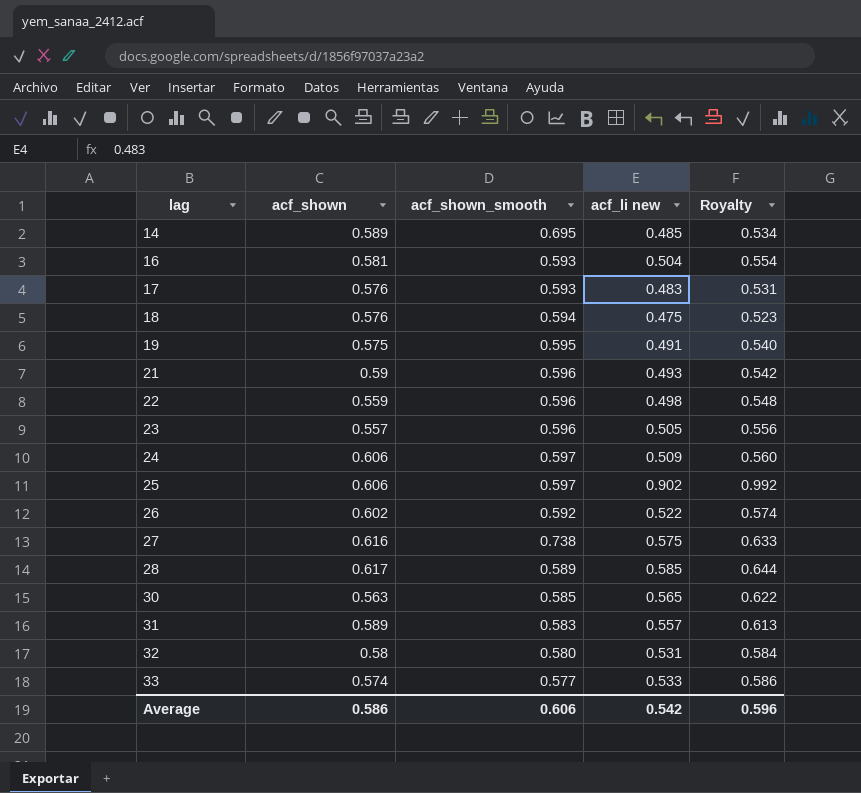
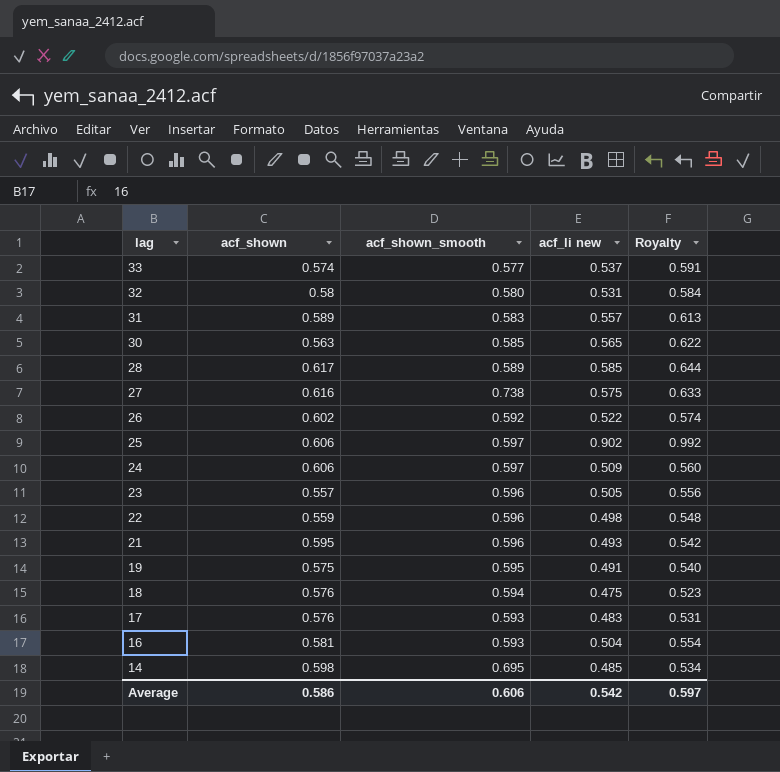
row order: lag ascending -> lag descending
33 | acf_li new: 0.533 -> 0.537
33 | Royalty: 0.586 -> 0.591
21 | acf_shown: 0.59 -> 0.595
14 | acf_shown: 0.589 -> 0.598
Average | Royalty: 0.596 -> 0.597

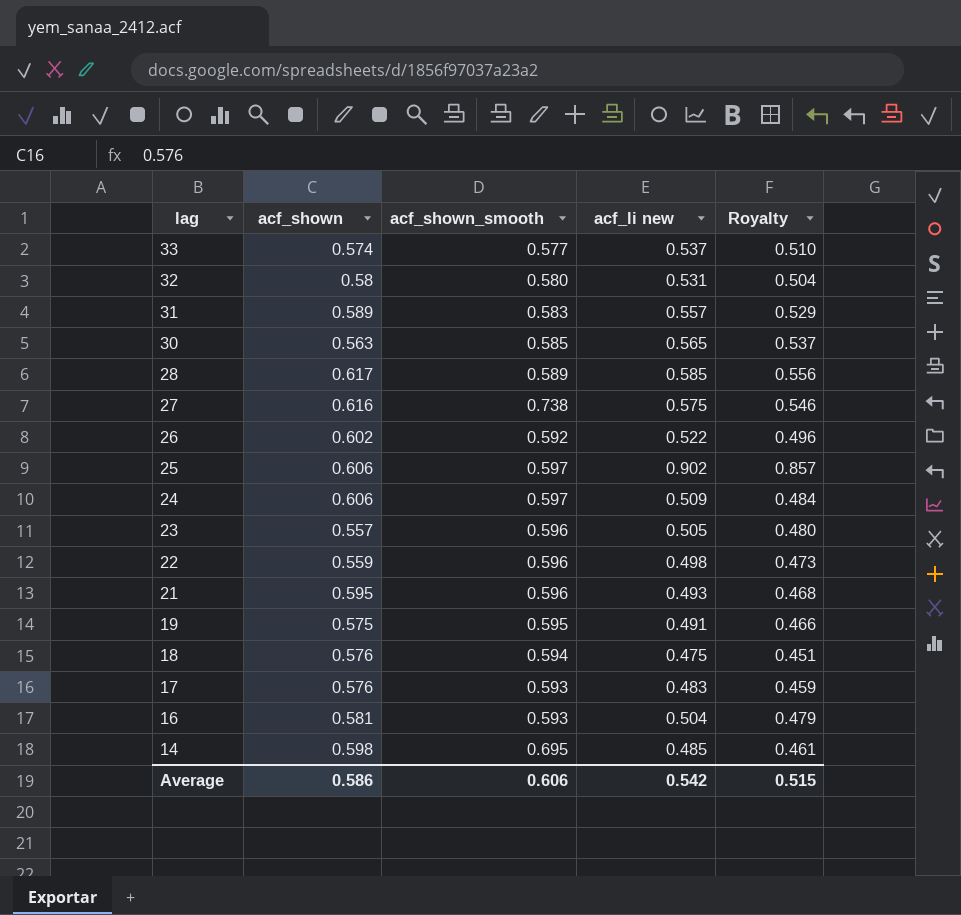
column Royalty | formula: [acf_li new] * 1.1 -> [acf_li new] * 0.95
Average | Royalty: 0.597 -> 0.515

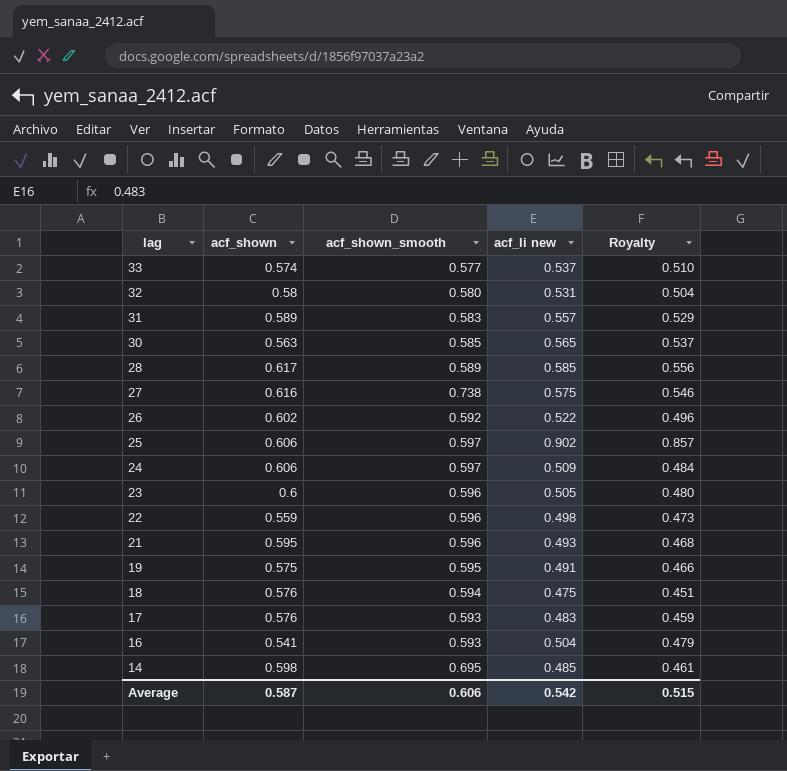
23 | acf_shown: 0.557 -> 0.6
16 | acf_shown: 0.581 -> 0.541
Average | acf_shown: 0.586 -> 0.587

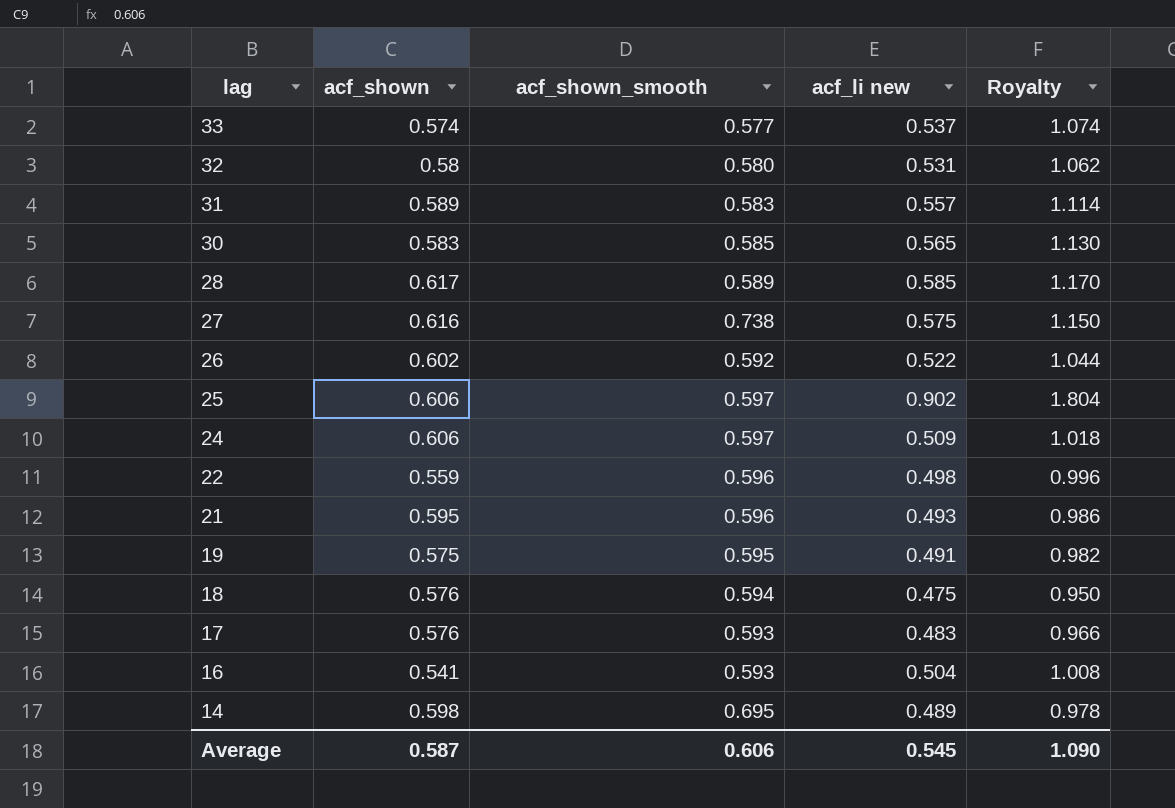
column Royalty | formula: [acf_li new] * 0.95 -> [acf_li new] * 2
row 23: 0.6 | 0.596 | 0.505 | 0.480 -> none
30 | acf_shown: 0.563 -> 0.583
14 | acf_li new: 0.485 -> 0.489
Average | acf_li new: 0.542 -> 0.545
Average | Royalty: 0.515 -> 1.090

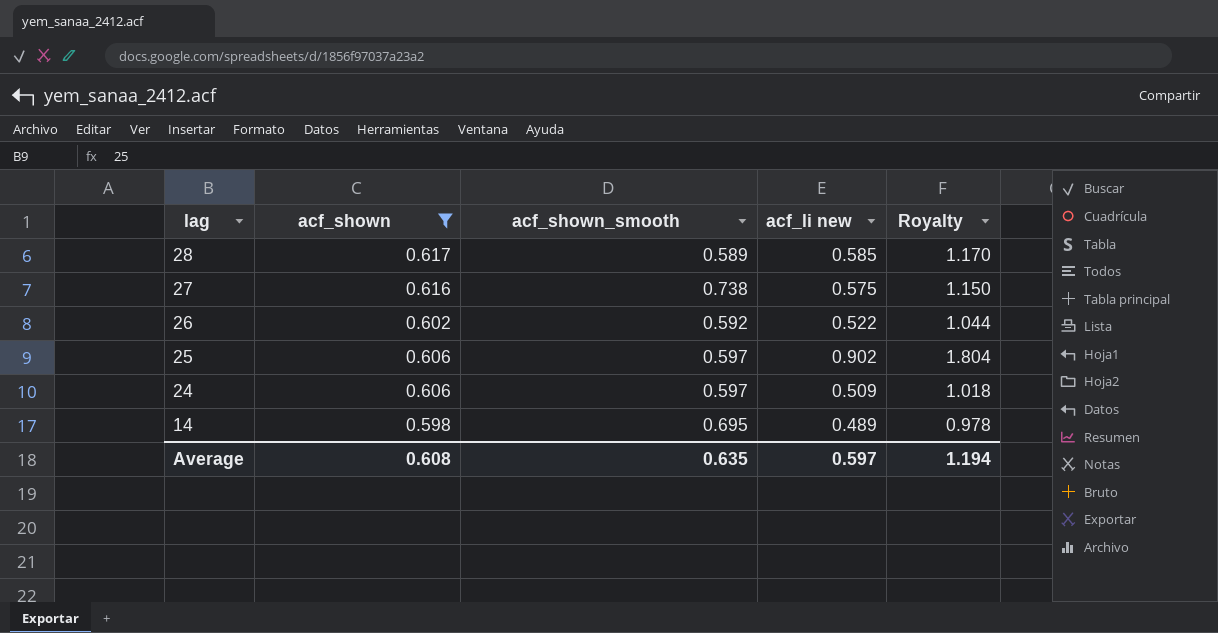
filter: none -> acf_shown >= 0.598
Average | acf_shown: 0.587 -> 0.608
Average | acf_shown_smooth: 0.606 -> 0.635
Average | acf_li new: 0.545 -> 0.597
Average | Royalty: 1.090 -> 1.194

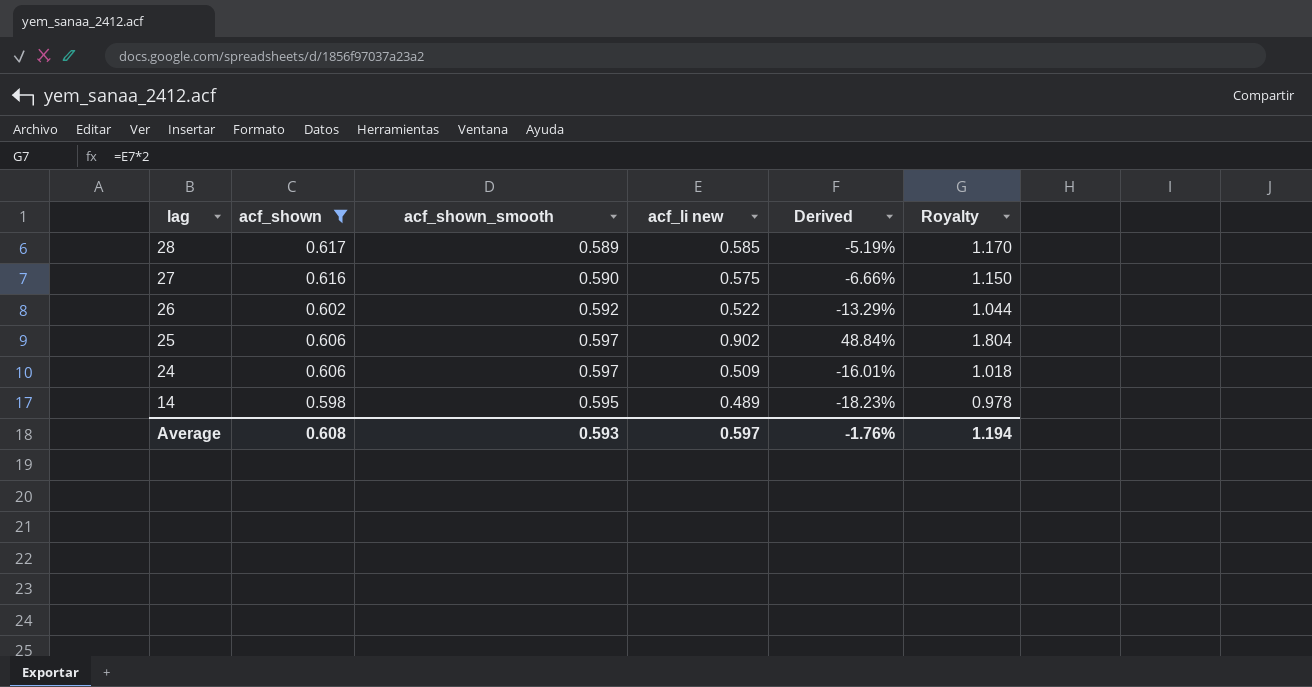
column Derived | formula: none -> ([acf_li new] - [acf_shown]) / [acf_shown]
27 | acf_shown_smooth: 0.738 -> 0.590
14 | acf_shown_smooth: 0.695 -> 0.595
Average | acf_shown_smooth: 0.635 -> 0.593

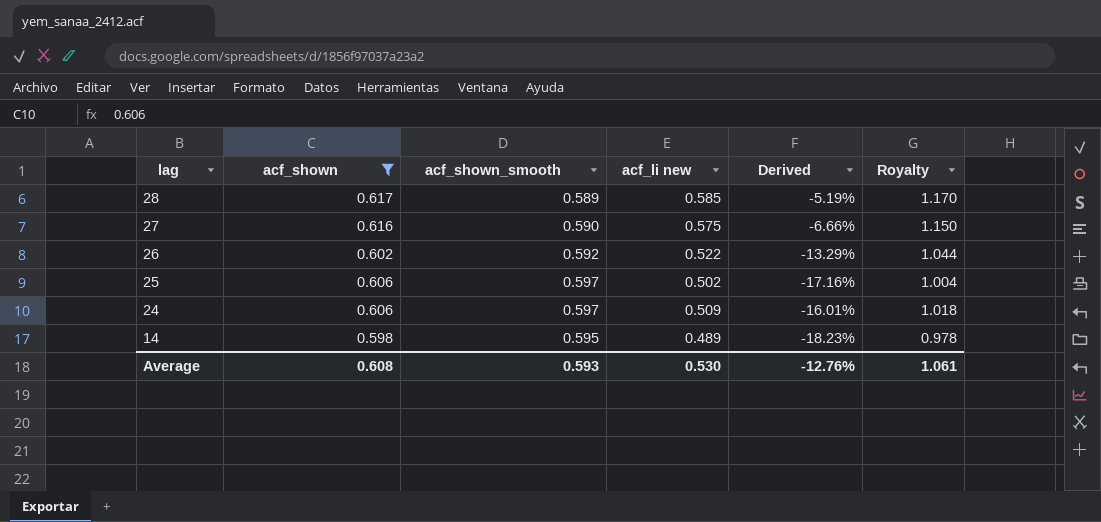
25 | acf_li new: 0.902 -> 0.502
25 | Derived: 48.84% -> -17.16%
25 | Royalty: 1.804 -> 1.004
Average | acf_li new: 0.597 -> 0.530
Average | Derived: -1.76% -> -12.76%
Average | Royalty: 1.194 -> 1.061

